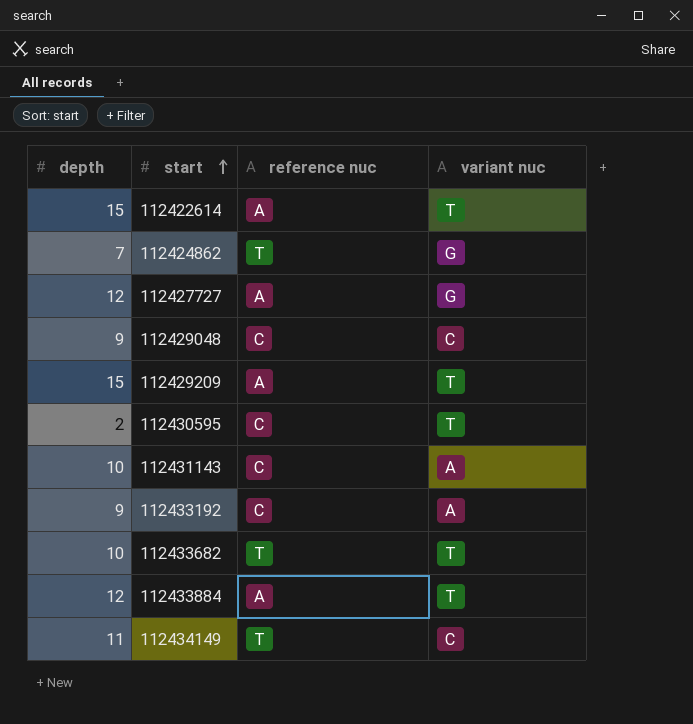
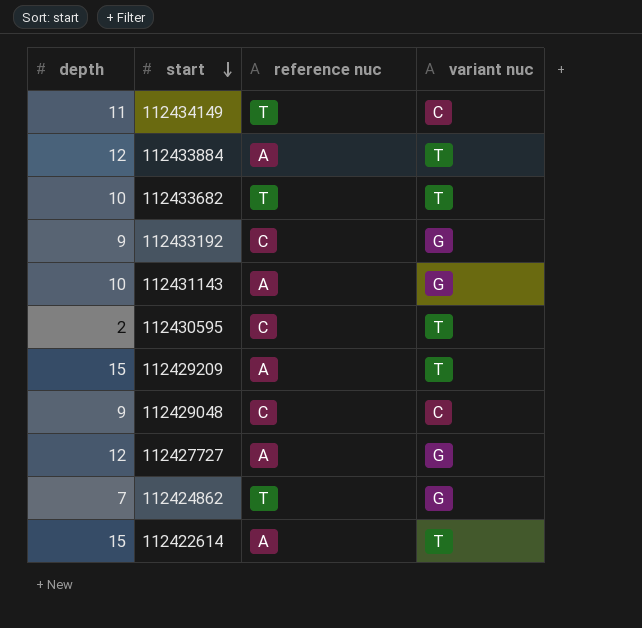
row order: start ascending -> start descending
112433192 | variant nuc: A -> G
112431143 | reference nuc: C -> A
112431143 | variant nuc: A -> G

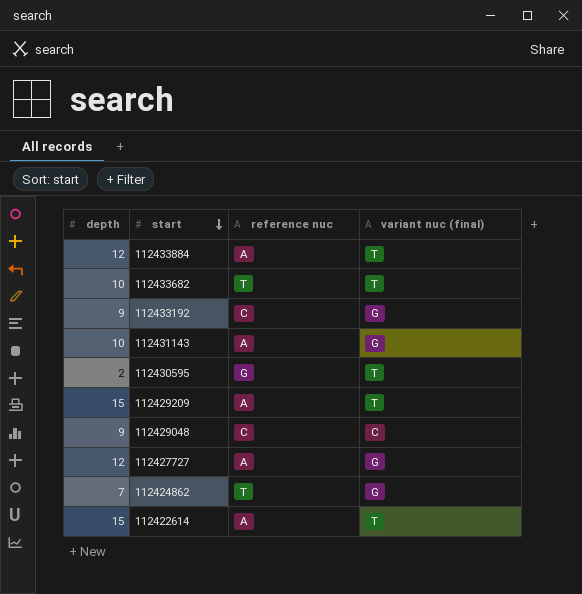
column name: variant nuc -> variant nuc (final)
row 112434149: 11 | T | C -> none
112430595 | reference nuc: C -> G

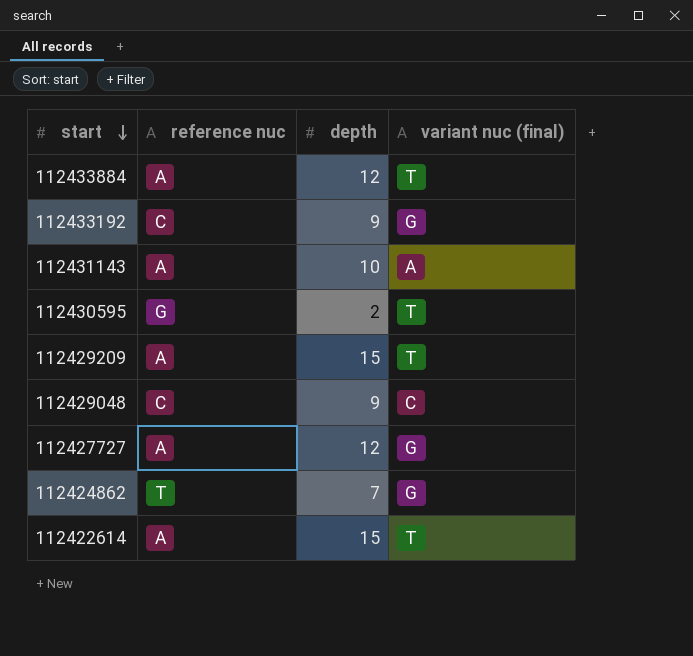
column depth | position: 1 -> 3
row 112433682: 10 | T | T -> none
112431143 | variant nuc (final): G -> A

